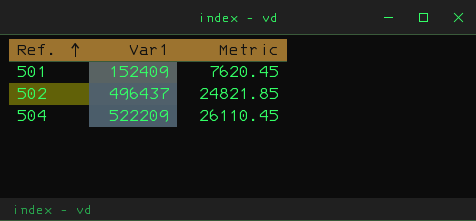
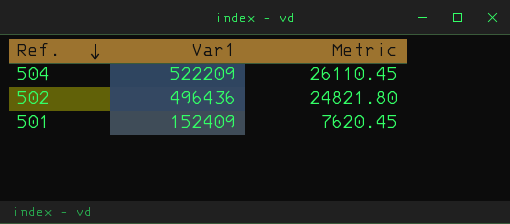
row order: Ref. ascending -> Ref. descending
502 | Var1: 496437 -> 496436
502 | Metric: 24821.85 -> 24821.80

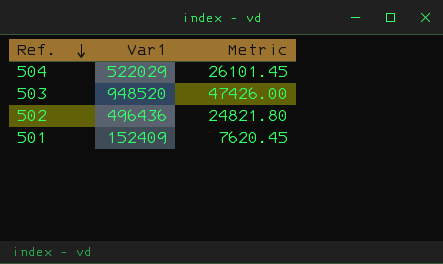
504 | Var1: 522209 -> 522029
504 | Metric: 26110.45 -> 26101.45
row 503: none -> 948520 | 47426.00

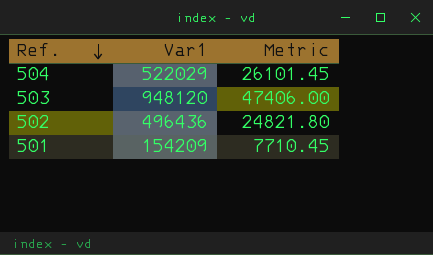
503 | Var1: 948520 -> 948120
503 | Metric: 47426.00 -> 47406.00
501 | Var1: 152409 -> 154209
501 | Metric: 7620.45 -> 7710.45

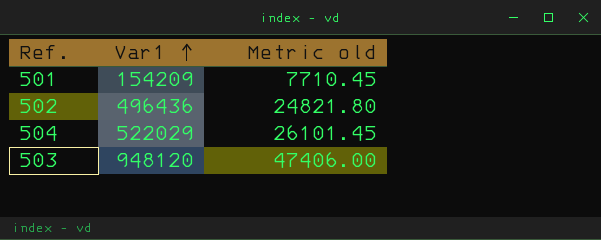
row order: Ref. descending -> Var1 ascending
column name: Metric -> Metric old

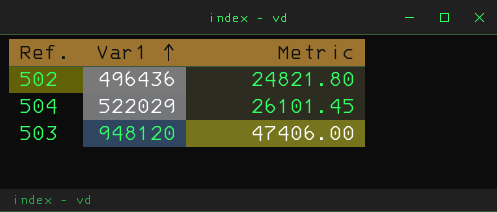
column name: Metric old -> Metric
row 501: 154209 | 7710.45 -> none

